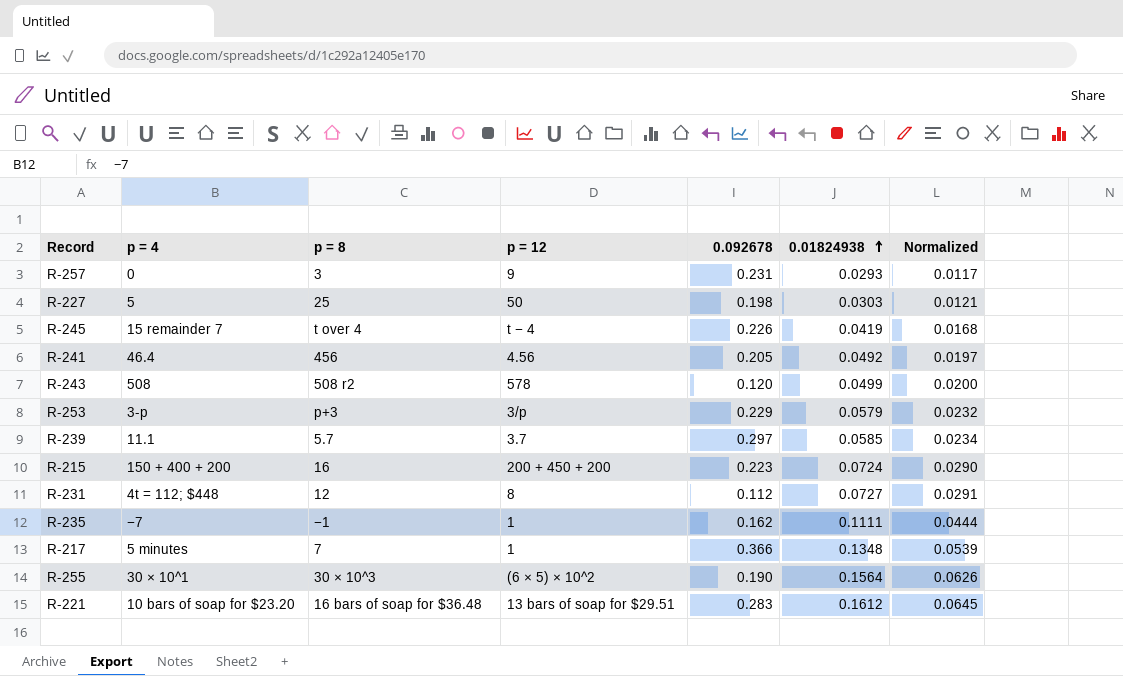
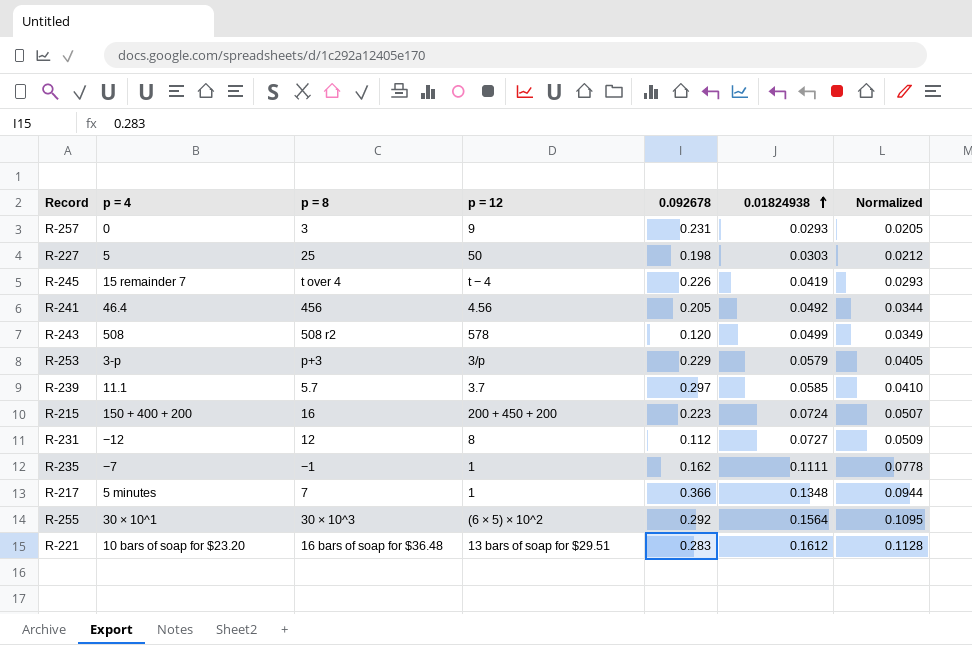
column Normalized | formula: [0.01824938] * 0.4 -> [0.01824938] * 0.7
R-231 | p = 4: 4t = 112; $448 -> −12
R-255 | 0.092678: 0.190 -> 0.292

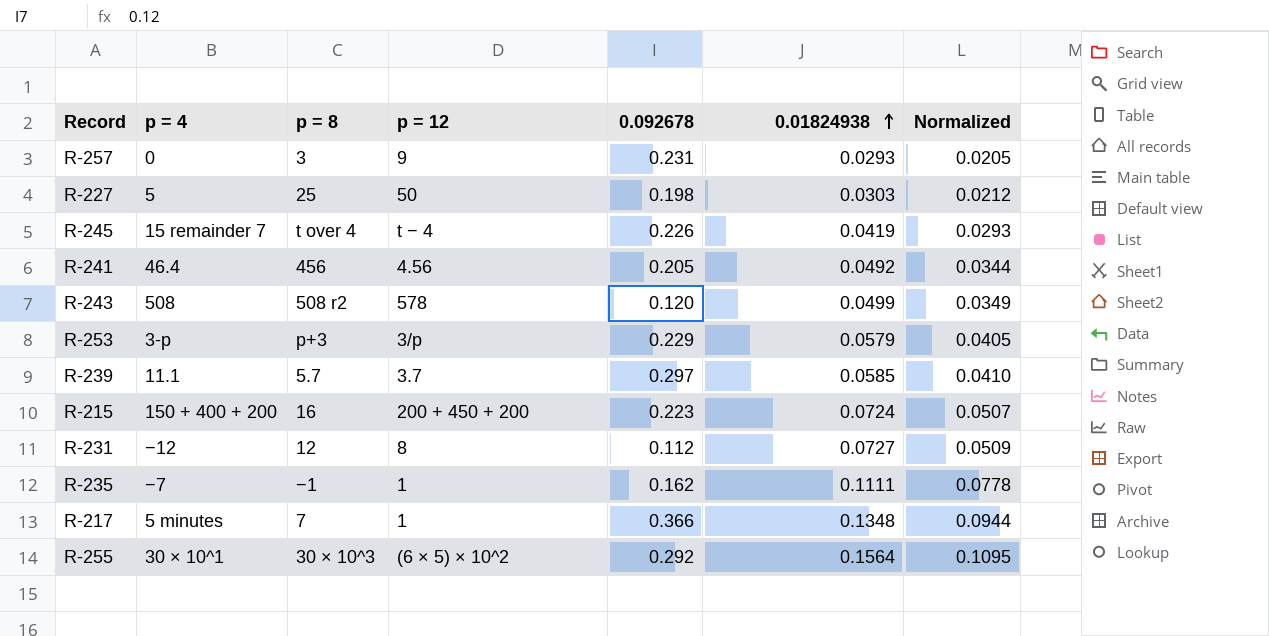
row R-221: 10 bars of soap for $23.20 | 16 bars of soap for $36.48 | 13 bars of soap for $29.51 | 0.283 | 0.1612 | 0.1128 -> none

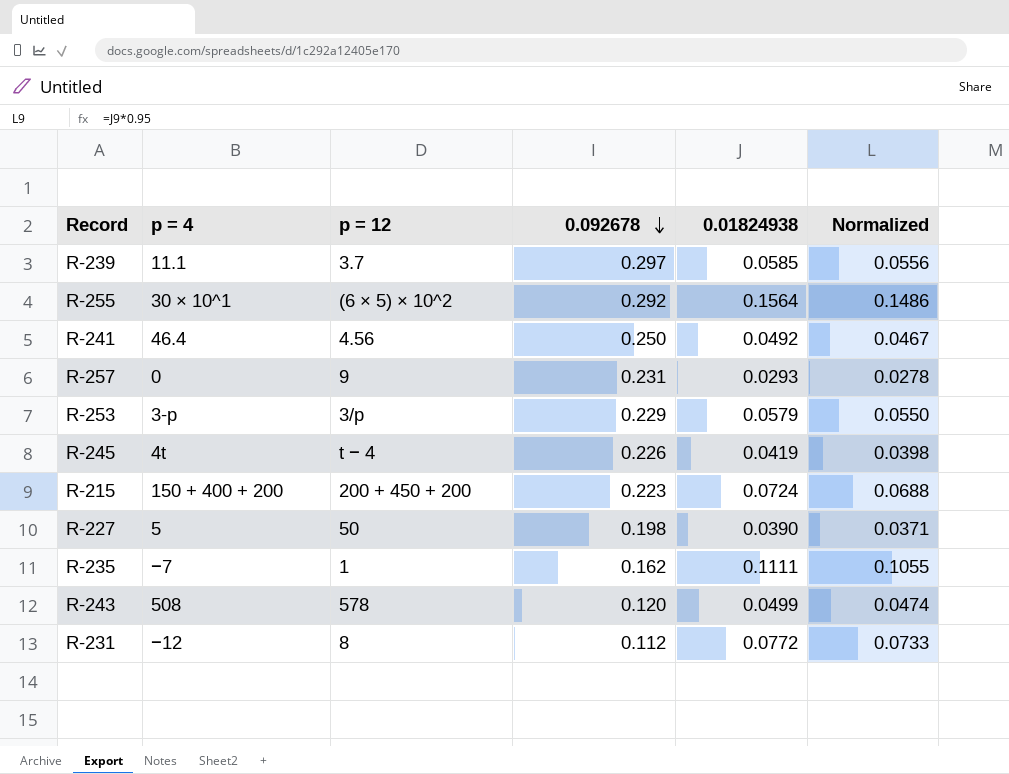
row order: 0.01824938 ascending -> 0.092678 descending
column p = 8 | position: 3 -> none
column Normalized | formula: [0.01824938] * 0.7 -> [0.01824938] * 0.95
row R-217: 5 minutes | 7 | 1 | 0.366 | 0.1348 | 0.0944 -> none
R-241 | 0.092678: 0.205 -> 0.250
R-245 | p = 4: 15 remainder 7 -> 4t
R-227 | 0.01824938: 0.0303 -> 0.0390
R-231 | 0.01824938: 0.0727 -> 0.0772

